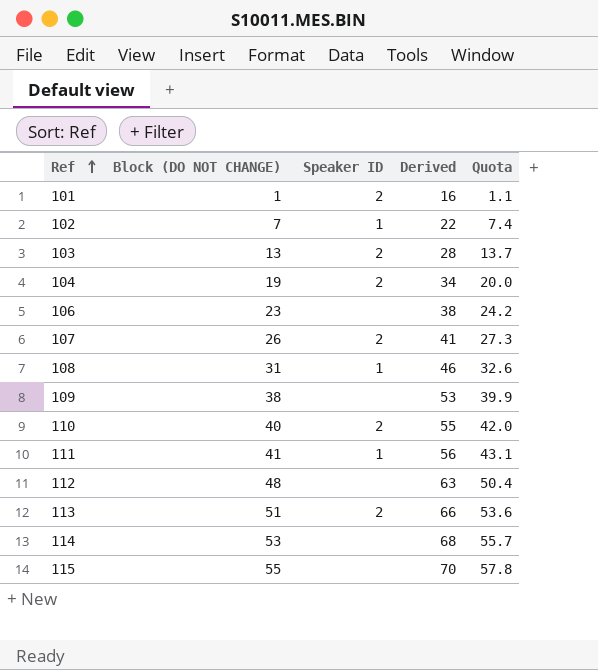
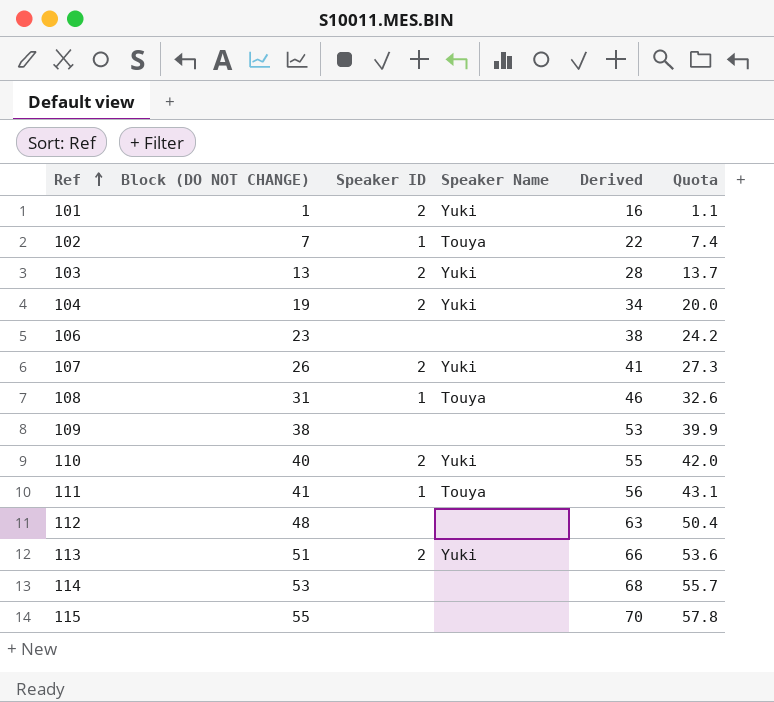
column Speaker Name | position: none -> 4

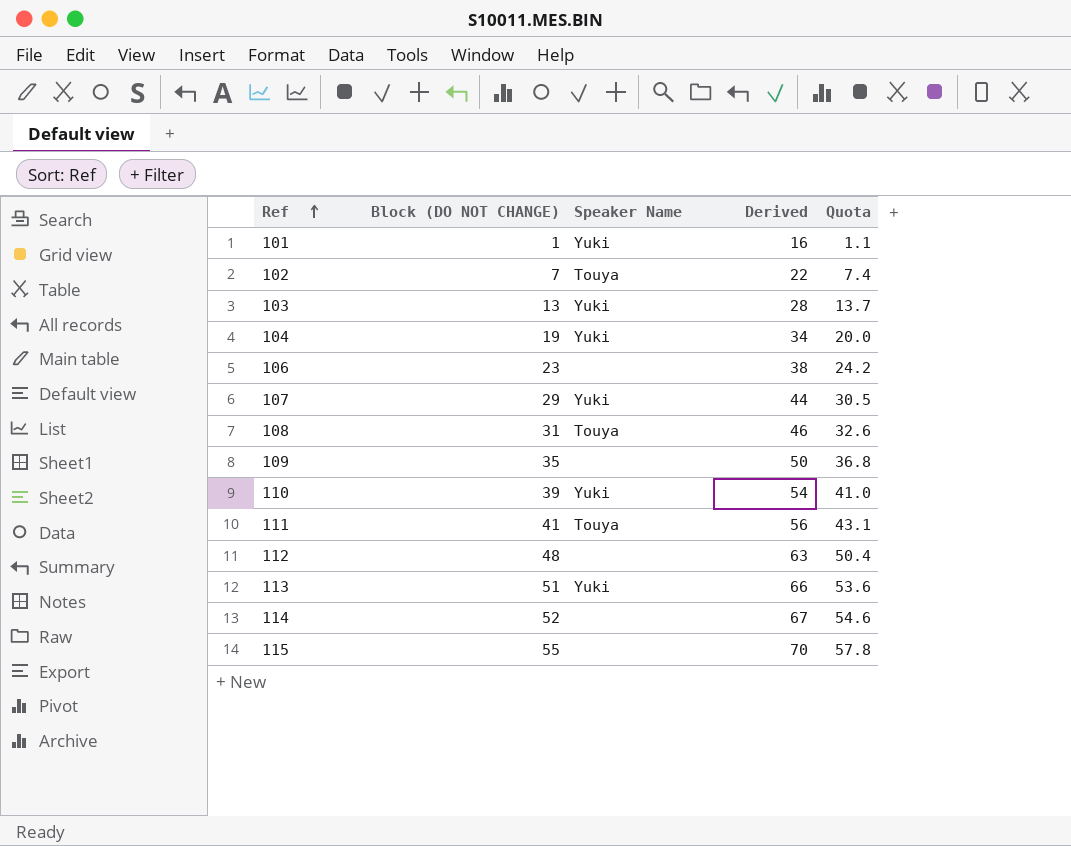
column Speaker ID | position: 3 -> none
107 | Block (DO NOT CHANGE): 26 -> 29
107 | Derived: 41 -> 44
107 | Quota: 27.3 -> 30.5
109 | Block (DO NOT CHANGE): 38 -> 35
109 | Derived: 53 -> 50
109 | Quota: 39.9 -> 36.8
110 | Block (DO NOT CHANGE): 40 -> 39
110 | Derived: 55 -> 54
110 | Quota: 42.0 -> 41.0
114 | Block (DO NOT CHANGE): 53 -> 52
114 | Derived: 68 -> 67
114 | Quota: 55.7 -> 54.6

